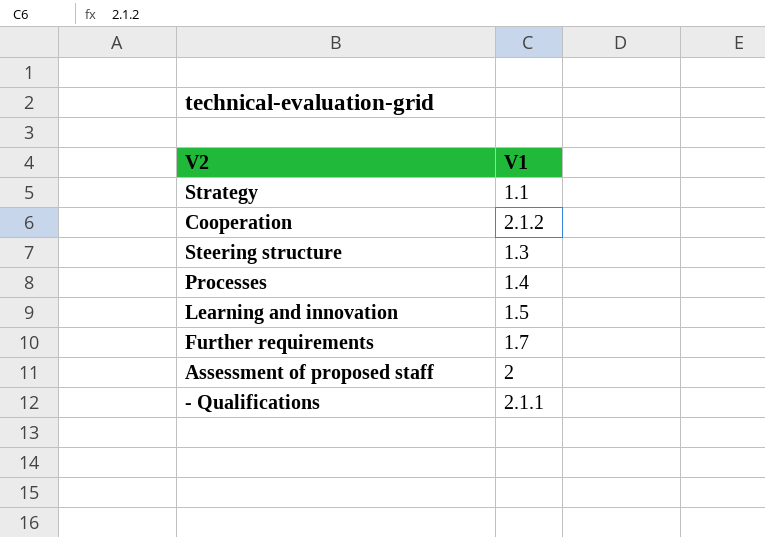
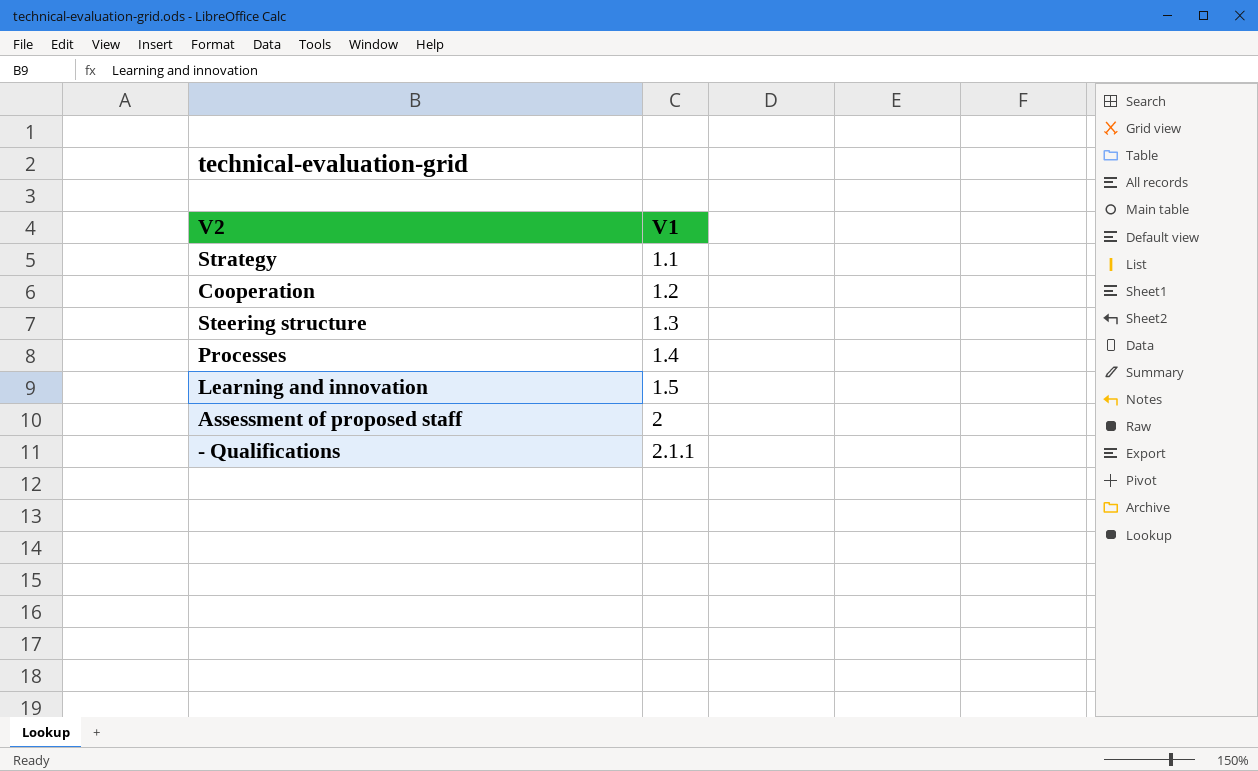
row Further requirements: 1.7 -> none
Cooperation | V1: 2.1.2 -> 1.2

